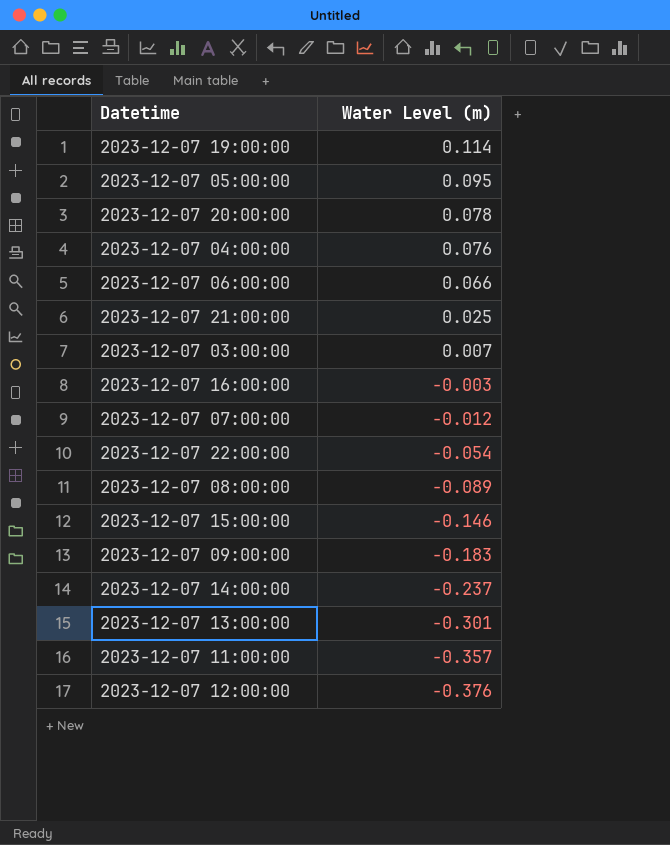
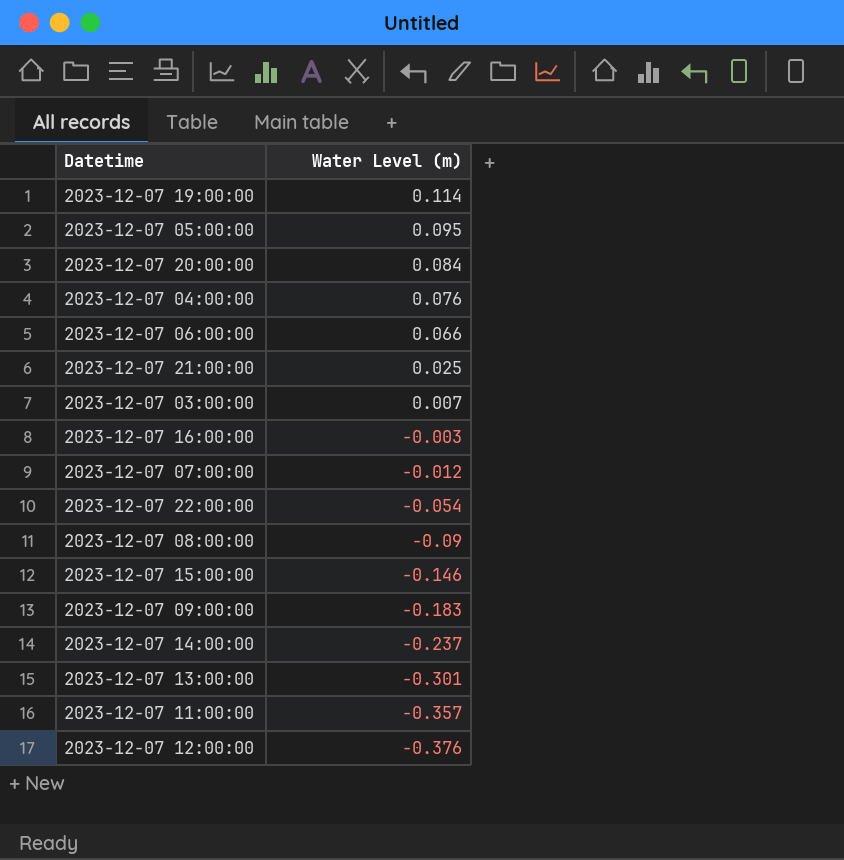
2023-12-07 20:00:00 | Water Level (m): 0.078 -> 0.084
2023-12-07 08:00:00 | Water Level (m): -0.089 -> -0.09

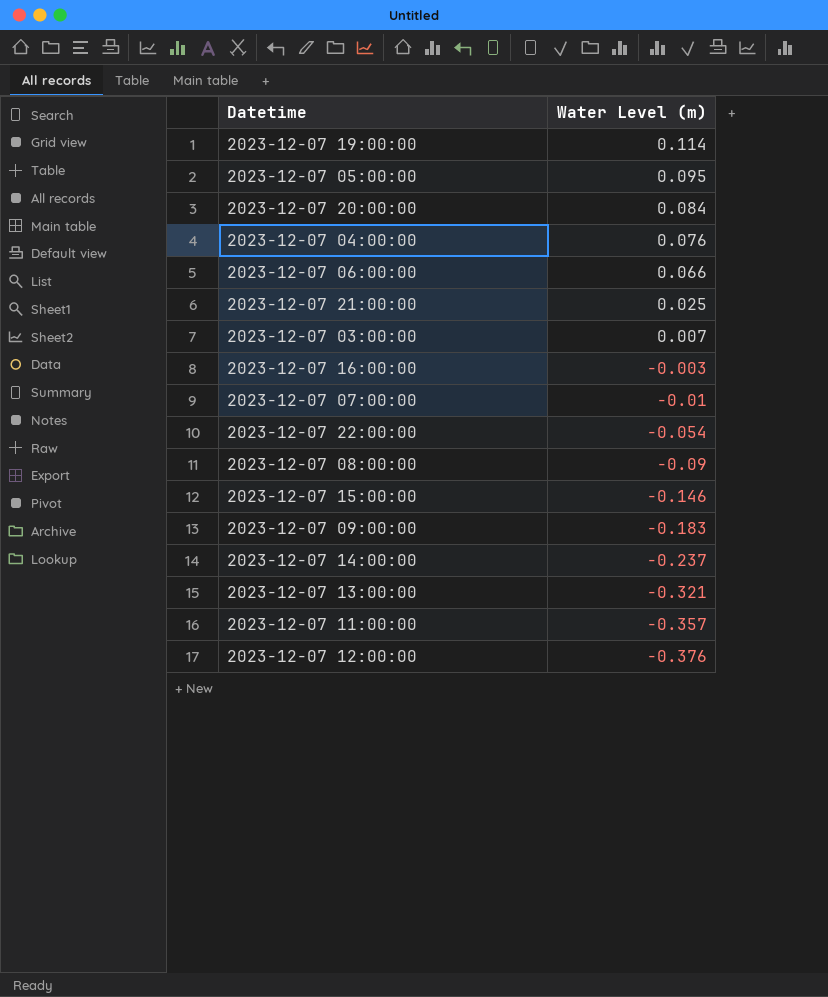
2023-12-07 07:00:00 | Water Level (m): -0.012 -> -0.01
2023-12-07 13:00:00 | Water Level (m): -0.301 -> -0.321

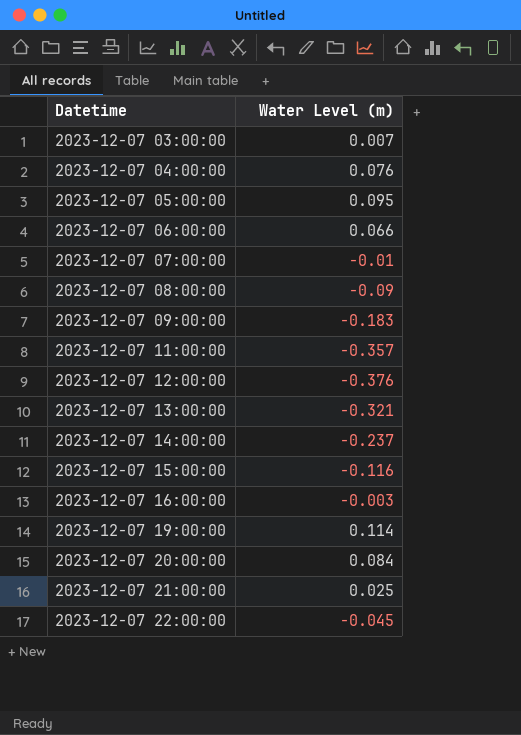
row order: Water Level (m) descending -> Datetime ascending
2023-12-07 15:00:00 | Water Level (m): -0.146 -> -0.116
2023-12-07 22:00:00 | Water Level (m): -0.054 -> -0.045

